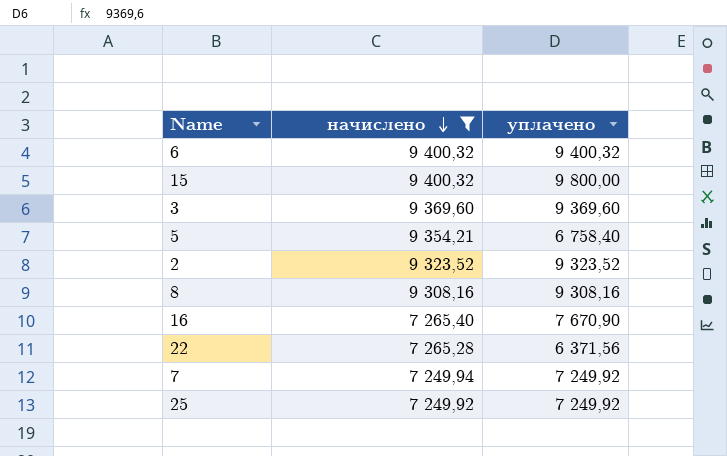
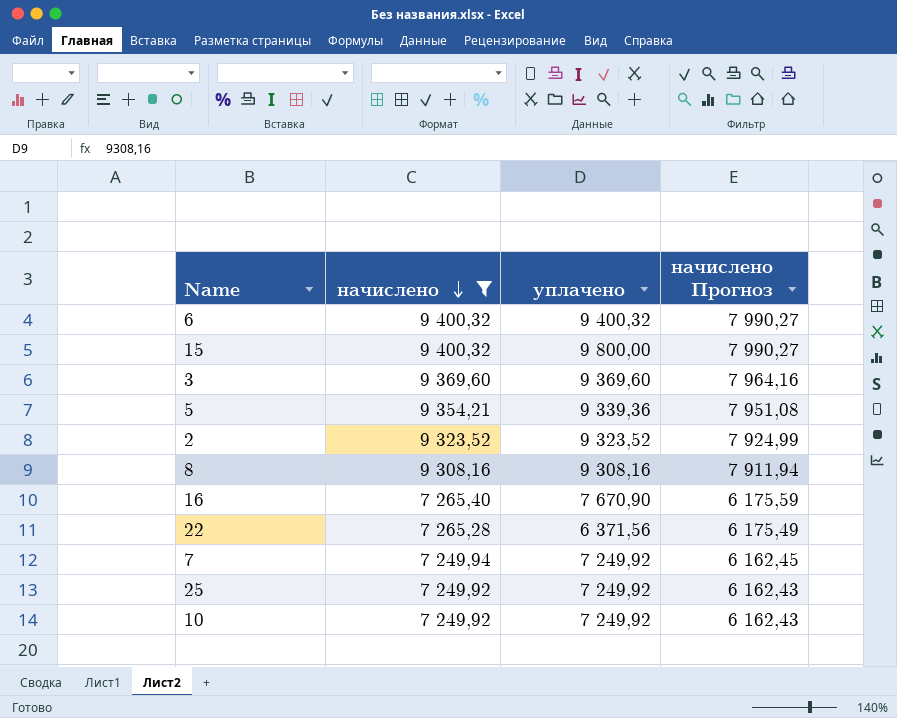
column начислено Прогноз | formula: none -> [начислено] * 0,85
5 | уплачено: 6 758,40 -> 9 339,36
row 10: none -> 7 249,92 | 7 249,92 | 6 162,43

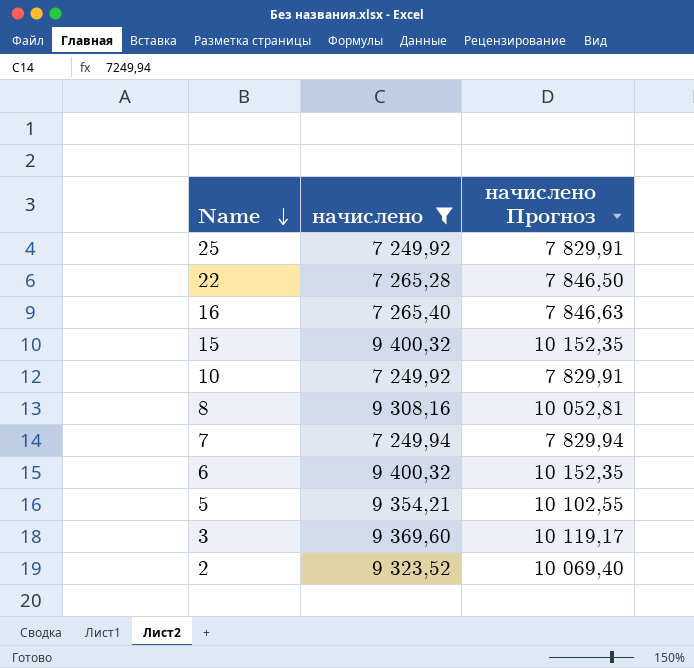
row order: начислено descending -> Name descending
column уплачено | position: 3 -> none
column начислено Прогноз | formula: [начислено] * 0,85 -> [начислено] * 1,08

